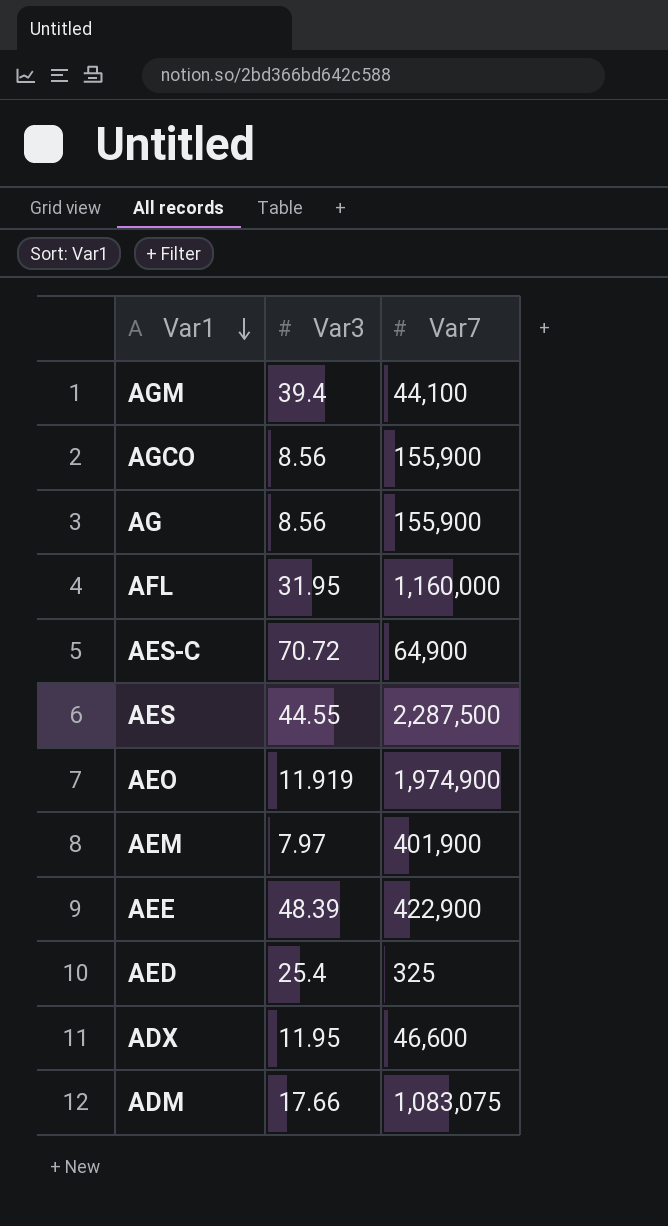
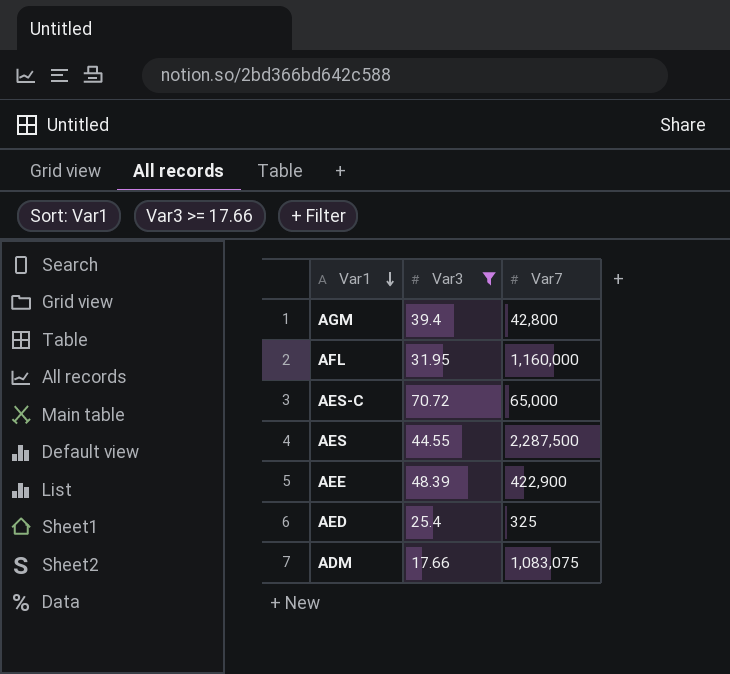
filter: none -> Var3 >= 17.66
AGM | Var7: 44,100 -> 42,800
AES-C | Var7: 64,900 -> 65,000

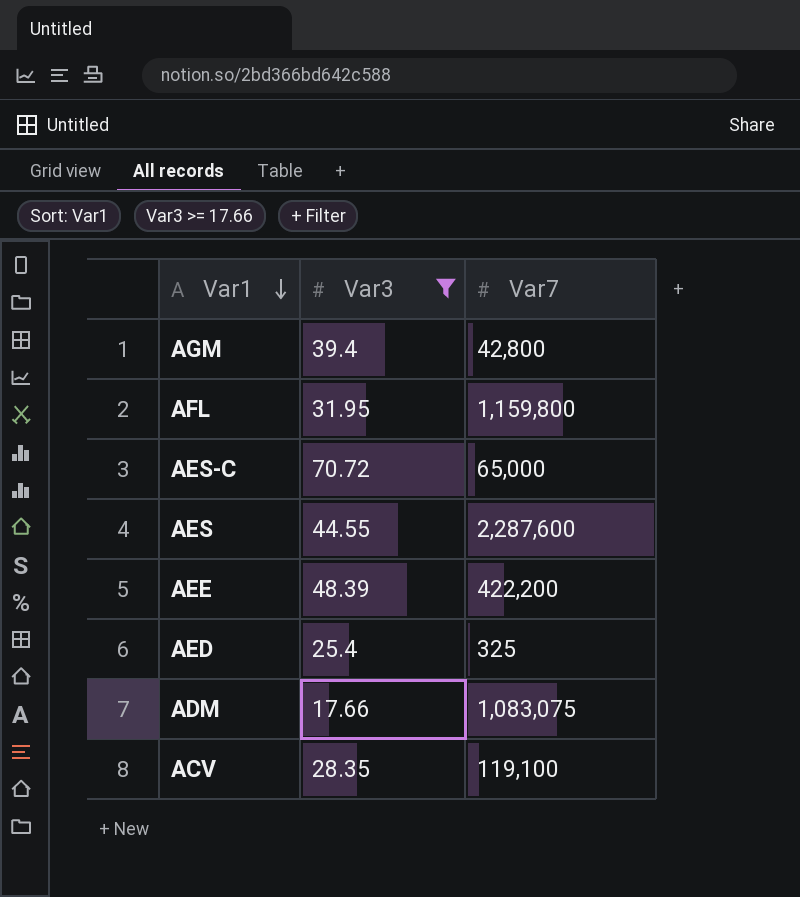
AFL | Var7: 1,160,000 -> 1,159,800
AES | Var7: 2,287,500 -> 2,287,600
AEE | Var7: 422,900 -> 422,200
row ACV: none -> 28.35 | 119,100

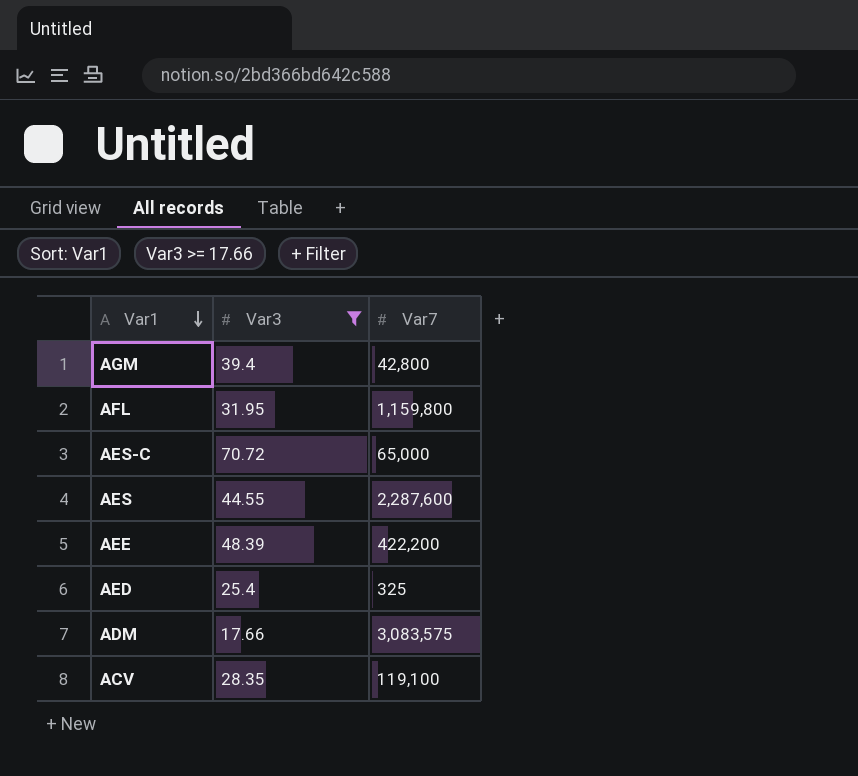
ADM | Var7: 1,083,075 -> 3,083,575

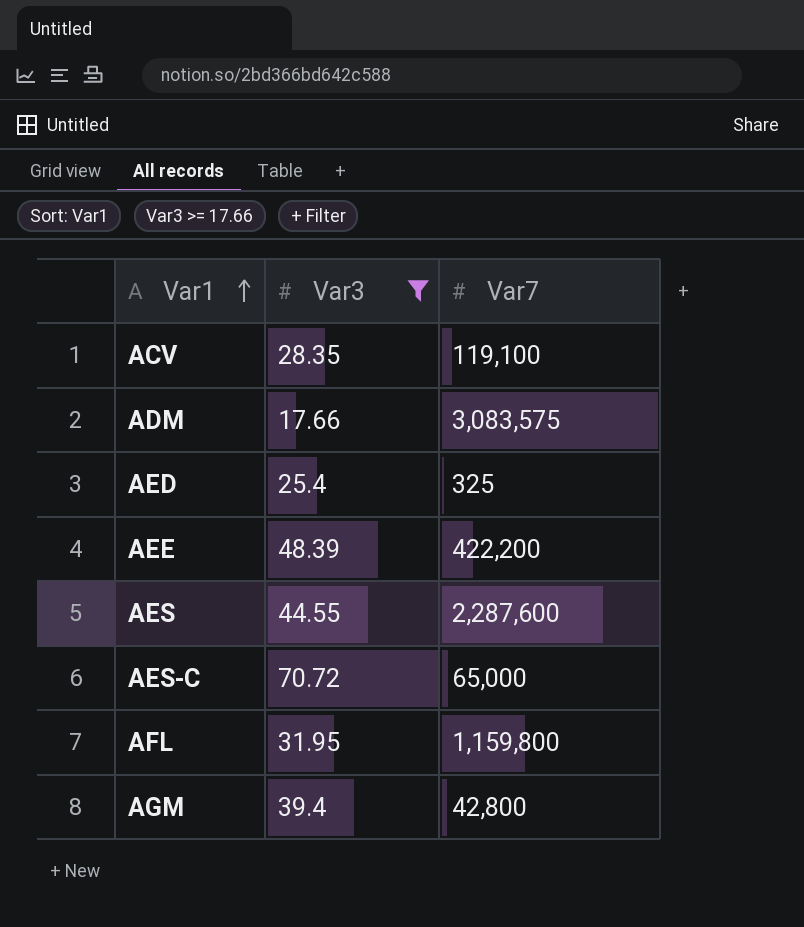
row order: Var1 descending -> Var1 ascending

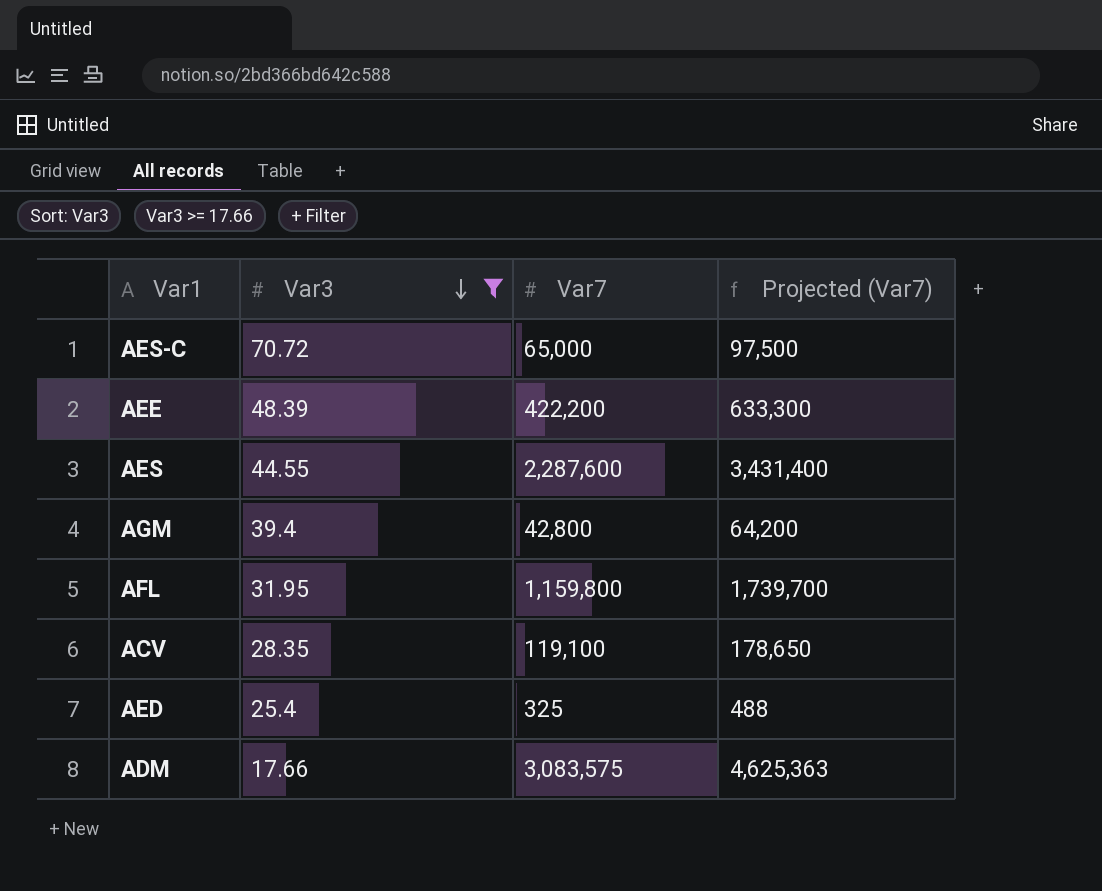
row order: Var1 ascending -> Var3 descending
column Projected (Var7) | formula: none -> [Var7] * 1.5

